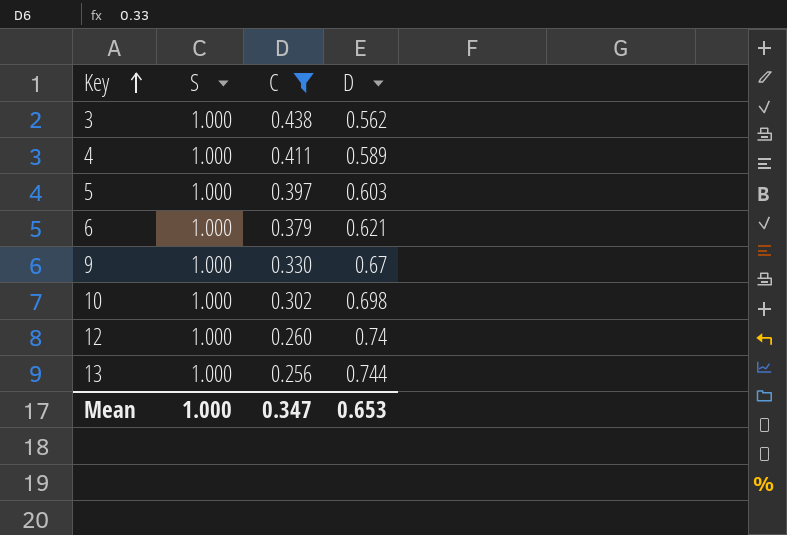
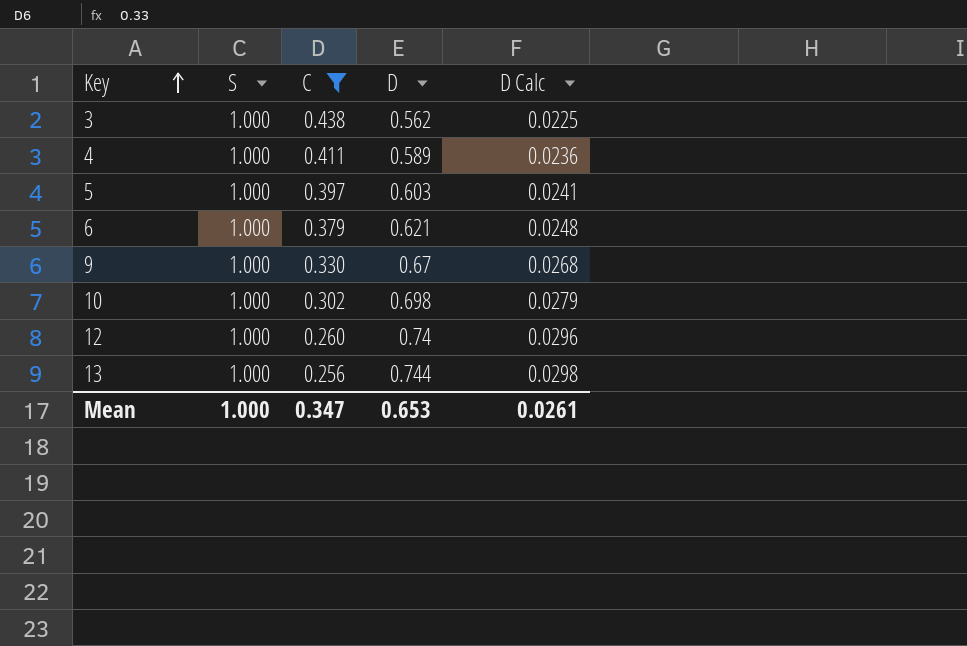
column D Calc | formula: none -> [D] * 0.04

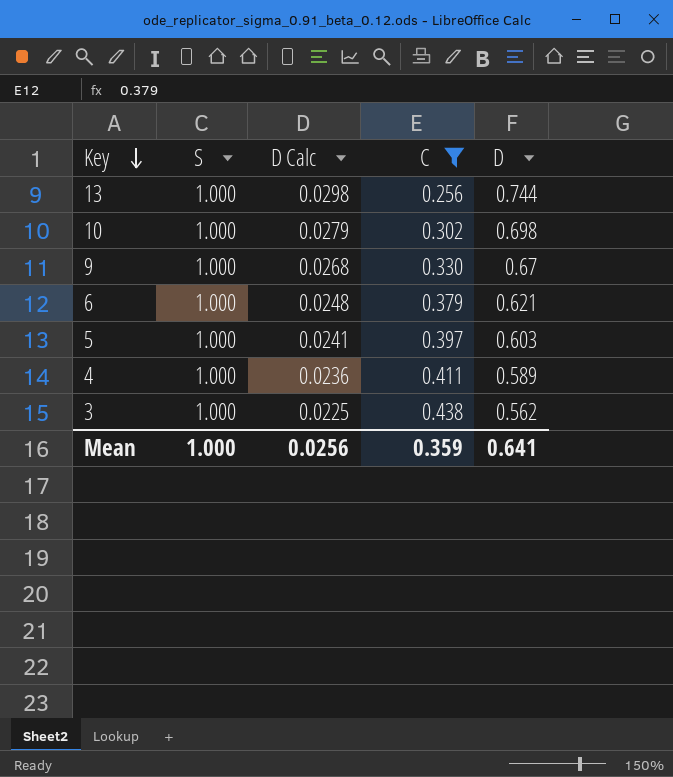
row order: Key ascending -> Key descending
column D Calc | position: 5 -> 3
row 12: 1.000 | 0.260 | 0.74 | 0.0296 -> none
Mean | D Calc: 0.0261 -> 0.0256
Mean | C: 0.347 -> 0.359
Mean | D: 0.653 -> 0.641

